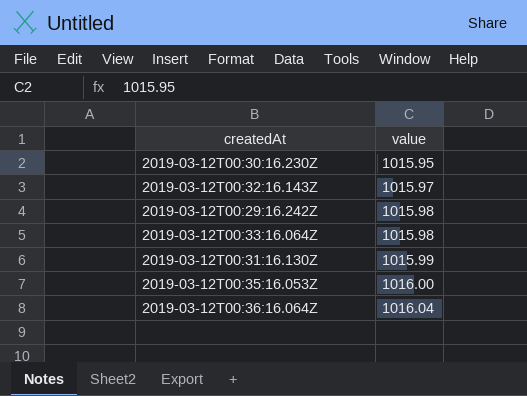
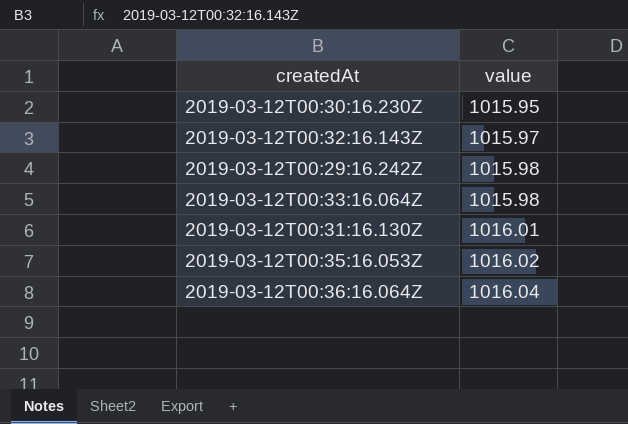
2019-03-12T00:31:16.130Z | value: 1015.99 -> 1016.01
2019-03-12T00:35:16.053Z | value: 1016.00 -> 1016.02

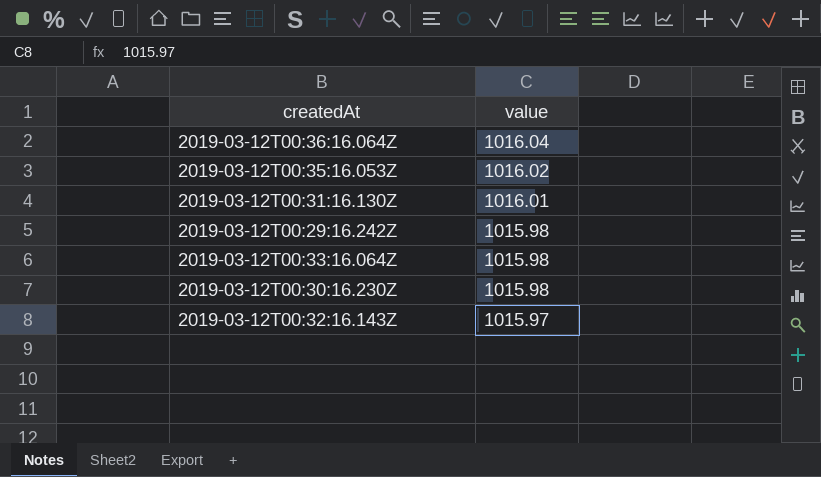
row order: value ascending -> value descending
2019-03-12T00:30:16.230Z | value: 1015.95 -> 1015.98

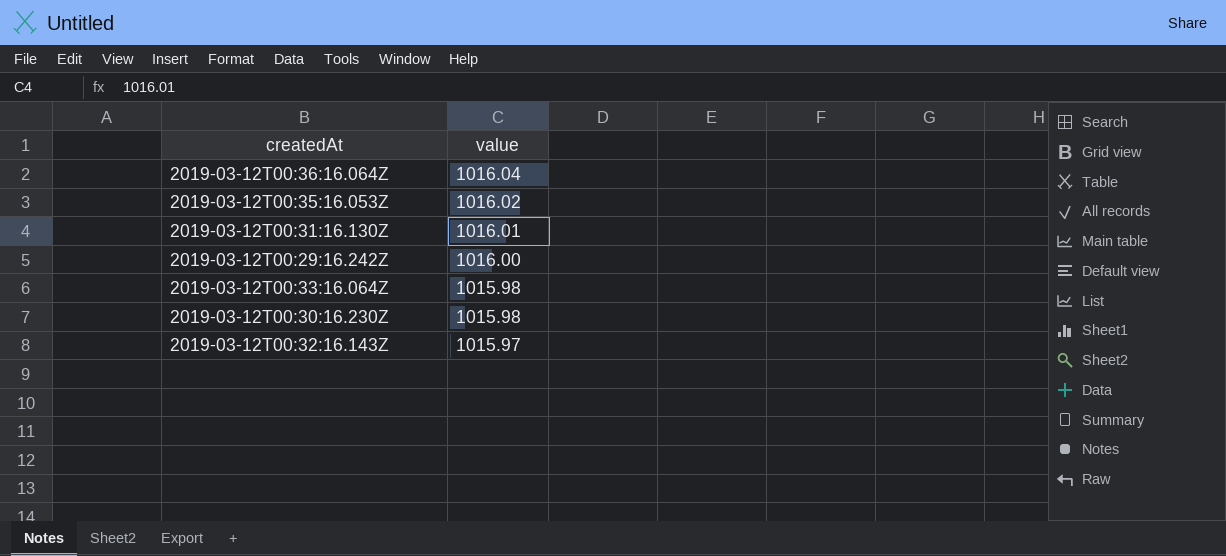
2019-03-12T00:29:16.242Z | value: 1015.98 -> 1016.00

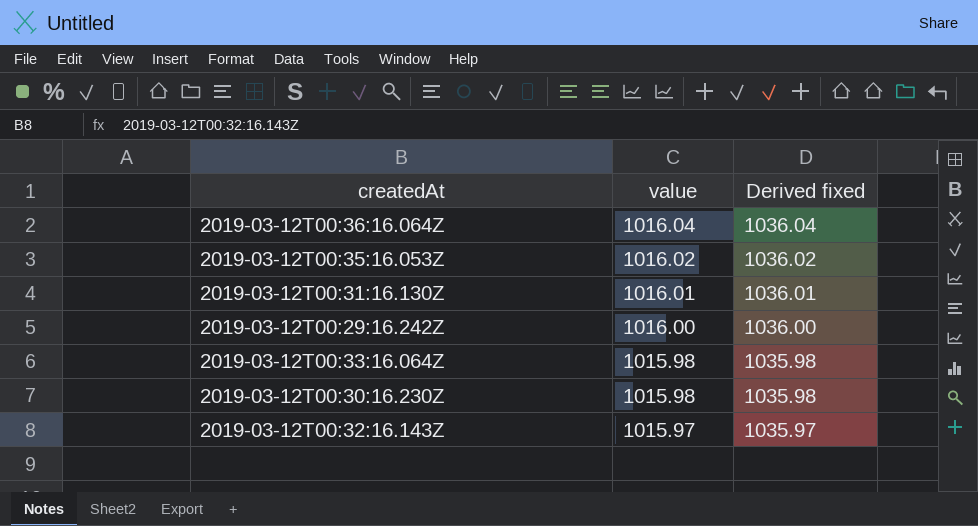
column Derived fixed | formula: none -> [value] + 20

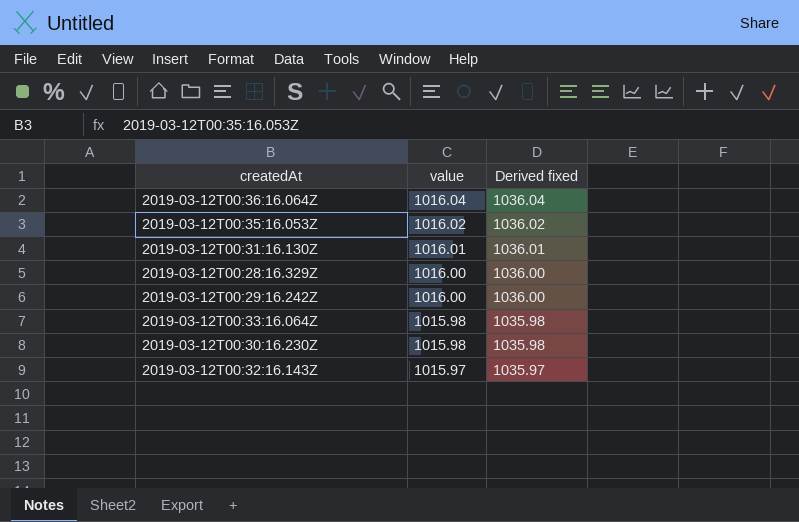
row 2019-03-12T00:28:16.329Z: none -> 1016.00 | 1036.00

